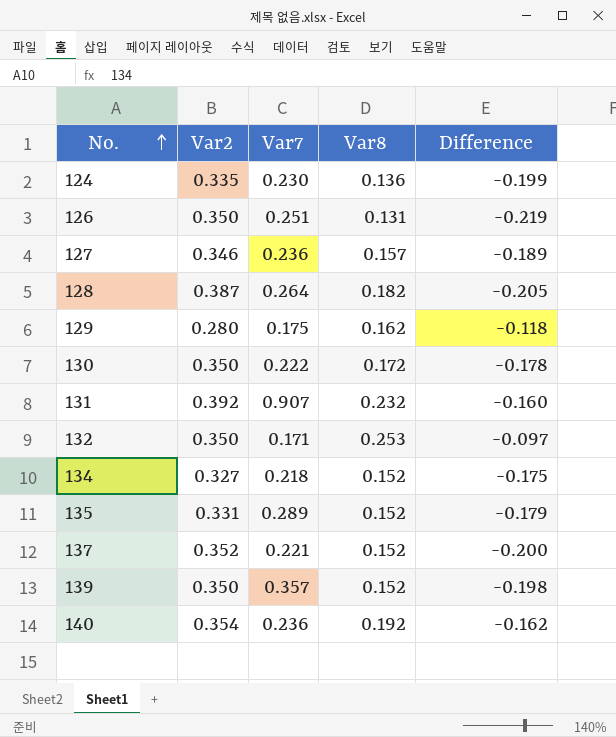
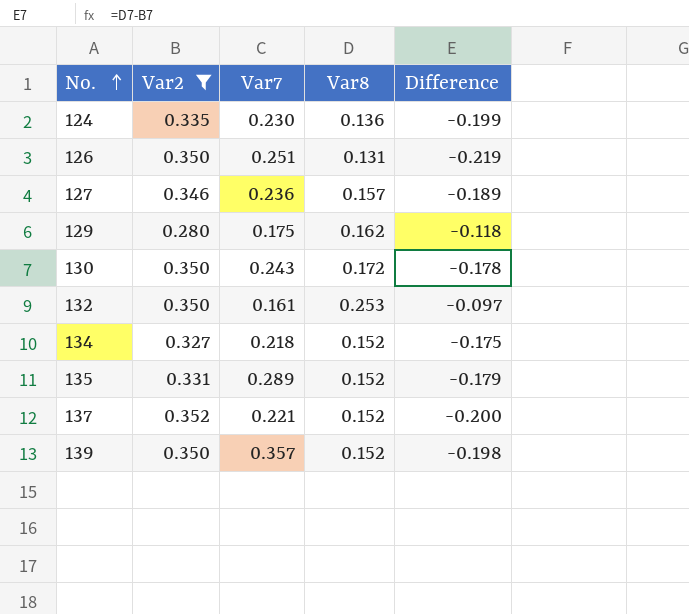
filter: none -> Var2 <= 0.352
130 | Var7: 0.222 -> 0.243
132 | Var7: 0.171 -> 0.161

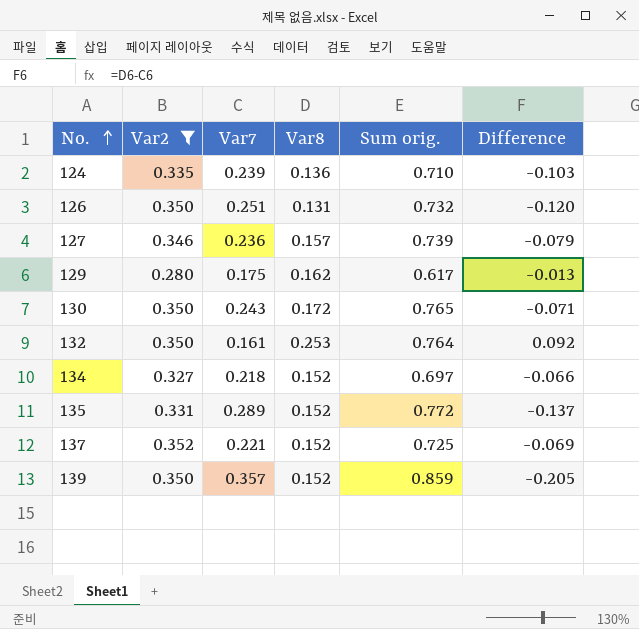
column Sum orig. | formula: none -> [Var2] + [Var7] + [Var8]
column Difference | formula: [Var8] - [Var2] -> [Var8] - [Var7]
124 | Var7: 0.230 -> 0.239

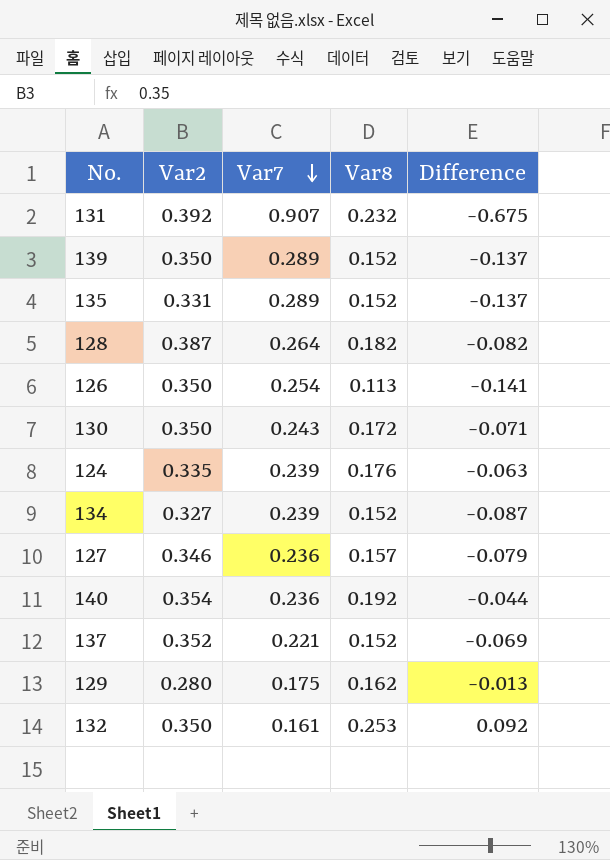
filter: Var2 <= 0.352 -> none
row order: No. ascending -> Var7 descending
column Sum orig. | formula: [Var2] + [Var7] + [Var8] -> none
139 | Var7: 0.357 -> 0.289
139 | Difference: -0.205 -> -0.137
126 | Var7: 0.251 -> 0.254
126 | Var8: 0.131 -> 0.113
126 | Difference: -0.120 -> -0.141
124 | Var8: 0.136 -> 0.176
124 | Difference: -0.103 -> -0.063
134 | Var7: 0.218 -> 0.239
134 | Difference: -0.066 -> -0.087

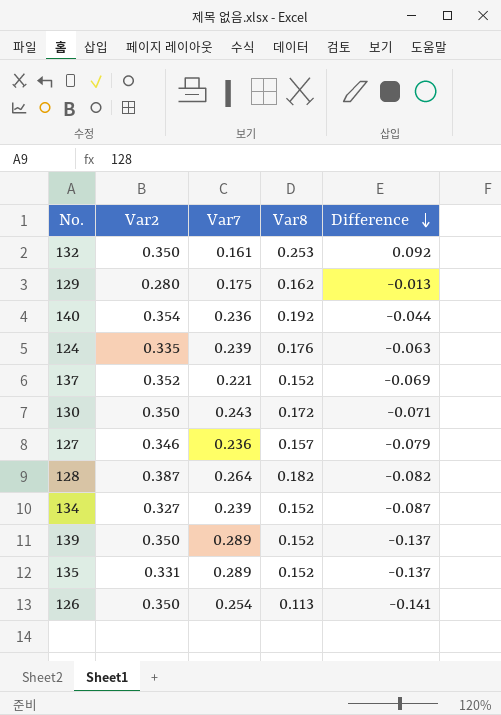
row order: Var7 descending -> Difference descending
row 131: 0.392 | 0.907 | 0.232 | -0.675 -> none

